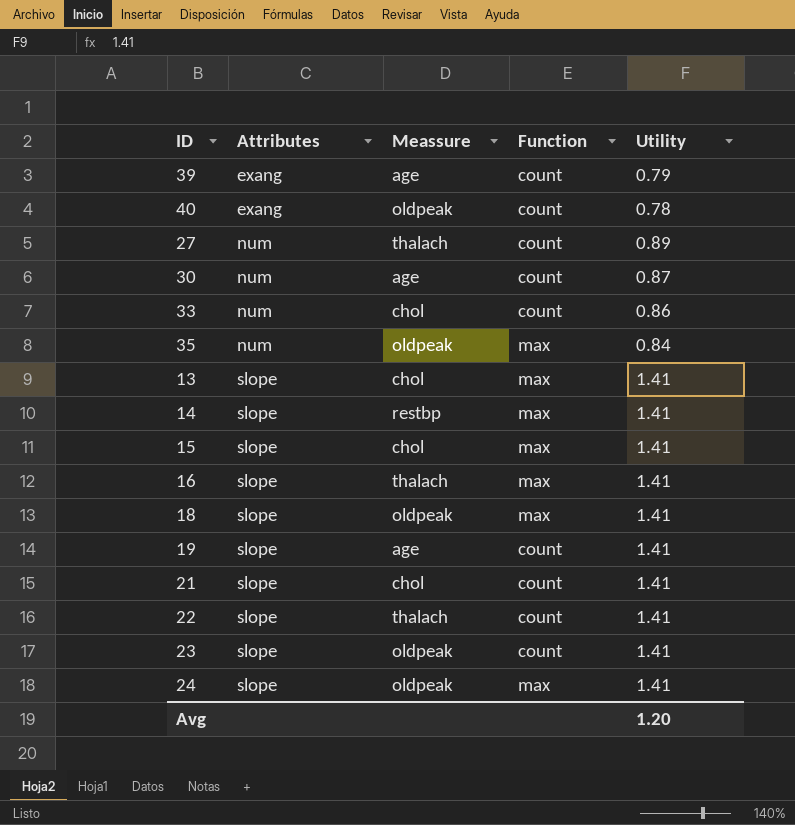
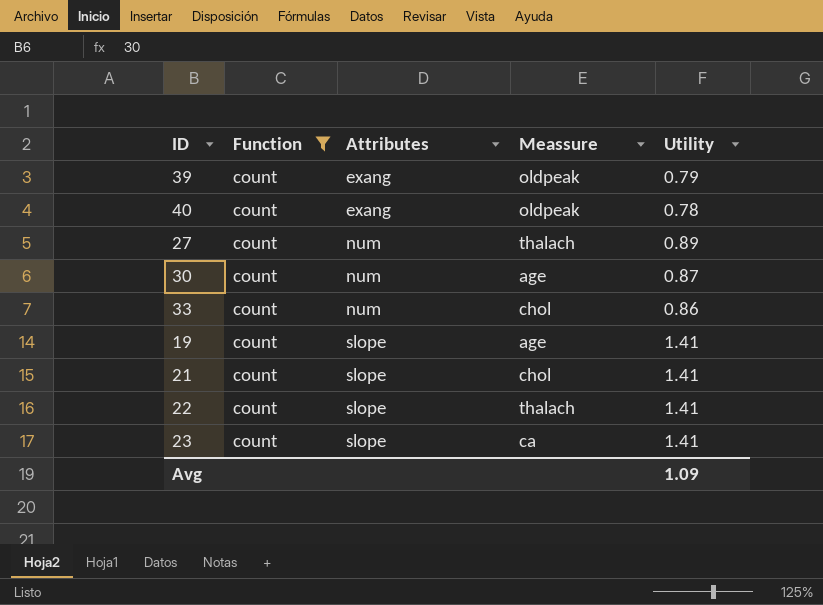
filter: none -> Function = count
column Function | position: 4 -> 2
39 | Meassure: age -> oldpeak
23 | Meassure: oldpeak -> ca
Avg | Utility: 1.20 -> 1.09

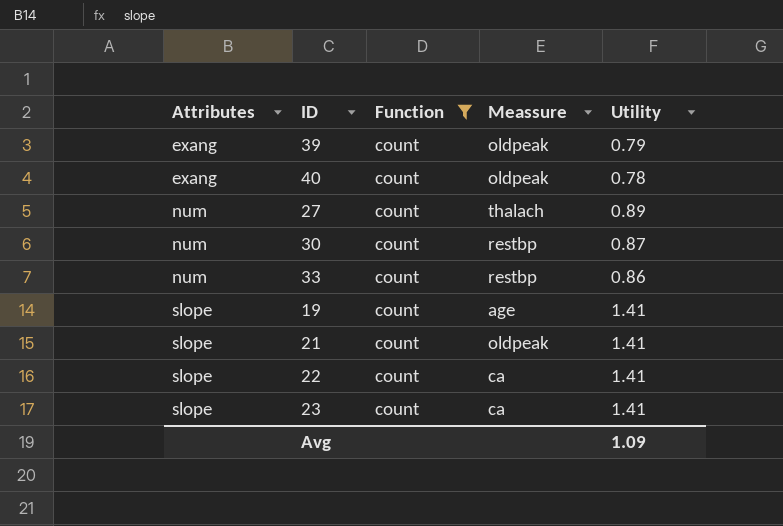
column Attributes | position: 3 -> 1
30 | Meassure: age -> restbp
33 | Meassure: chol -> restbp
21 | Meassure: chol -> oldpeak
22 | Meassure: thalach -> ca

